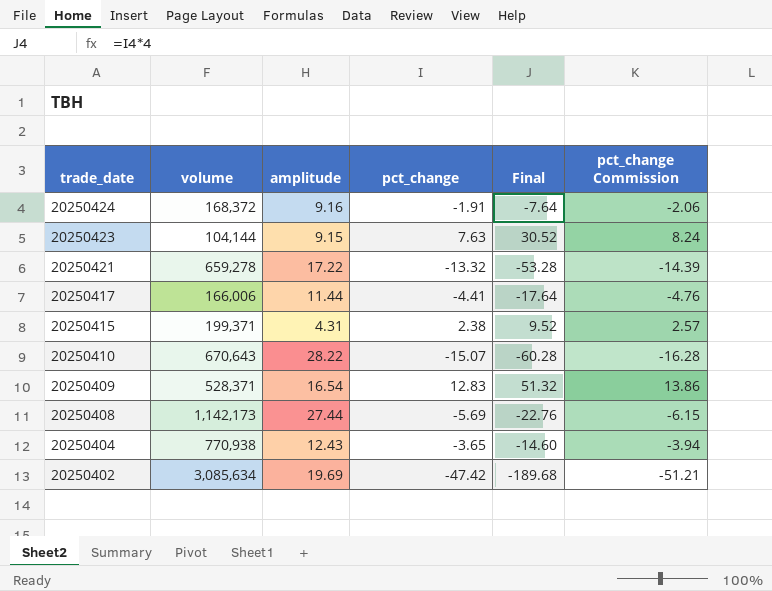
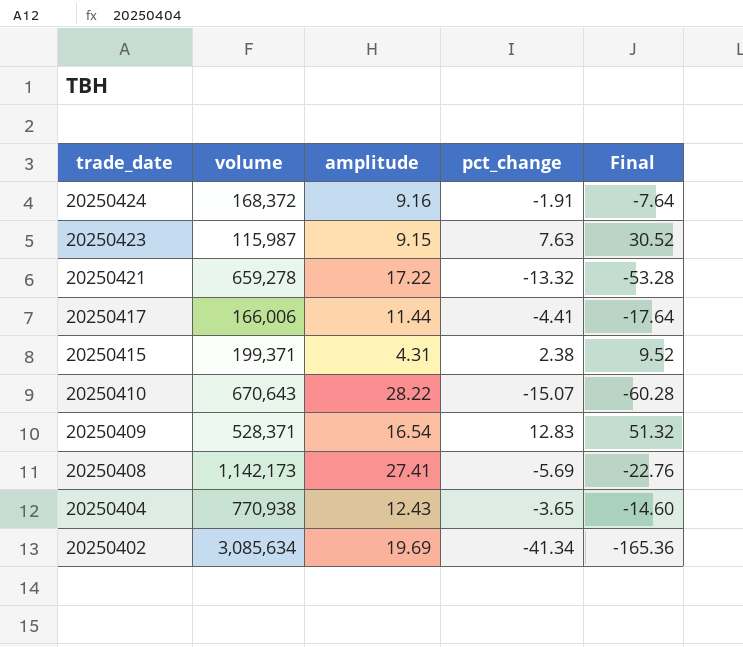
column pct_change Commission | formula: [pct_change] * 1.08 -> none
20250423 | volume: 104,144 -> 115,987
20250408 | amplitude: 27.44 -> 27.41
20250402 | pct_change: -47.42 -> -41.34
20250402 | Final: -189.68 -> -165.36

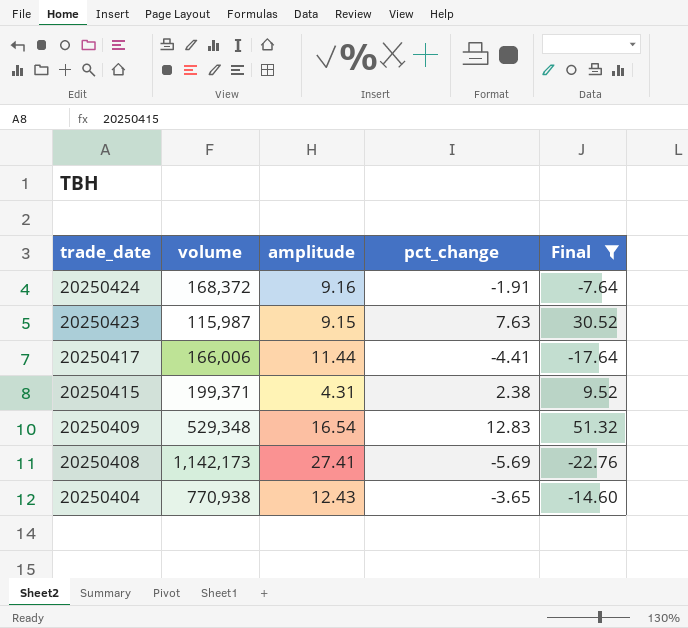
filter: none -> Final >= -22.76
20250409 | volume: 528,371 -> 529,348

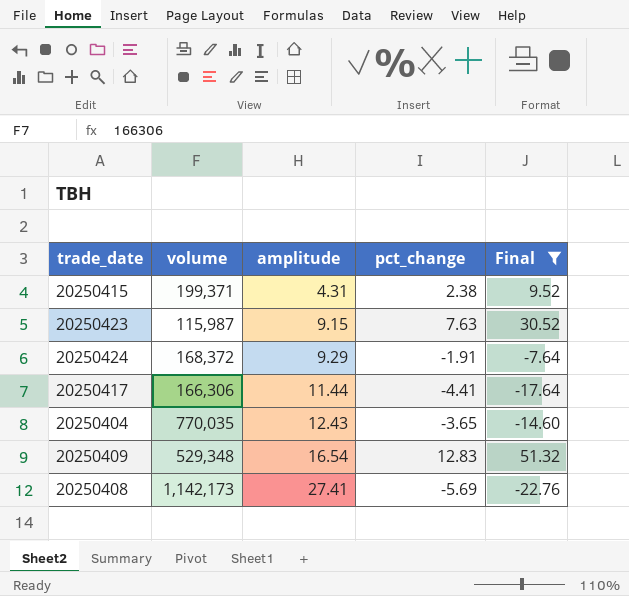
row order: trade_date descending -> amplitude ascending
20250424 | amplitude: 9.16 -> 9.29
20250417 | volume: 166,006 -> 166,306
20250404 | volume: 770,938 -> 770,035

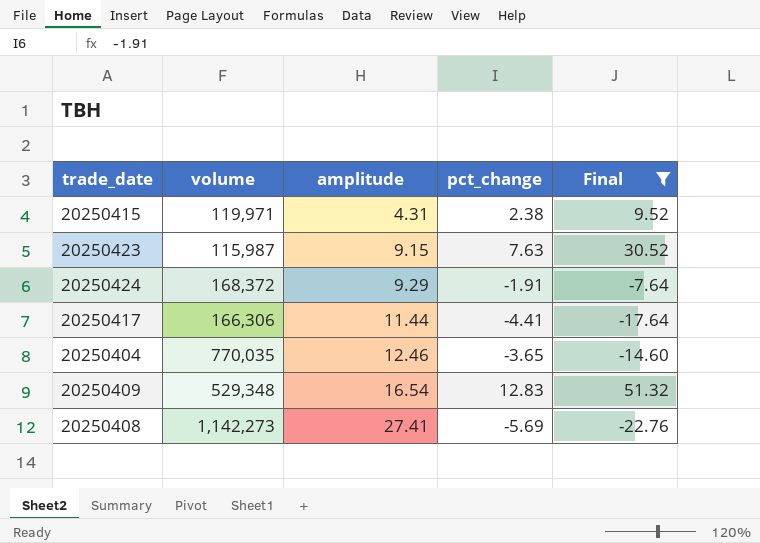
20250415 | volume: 199,371 -> 119,971
20250404 | amplitude: 12.43 -> 12.46
20250408 | volume: 1,142,173 -> 1,142,273

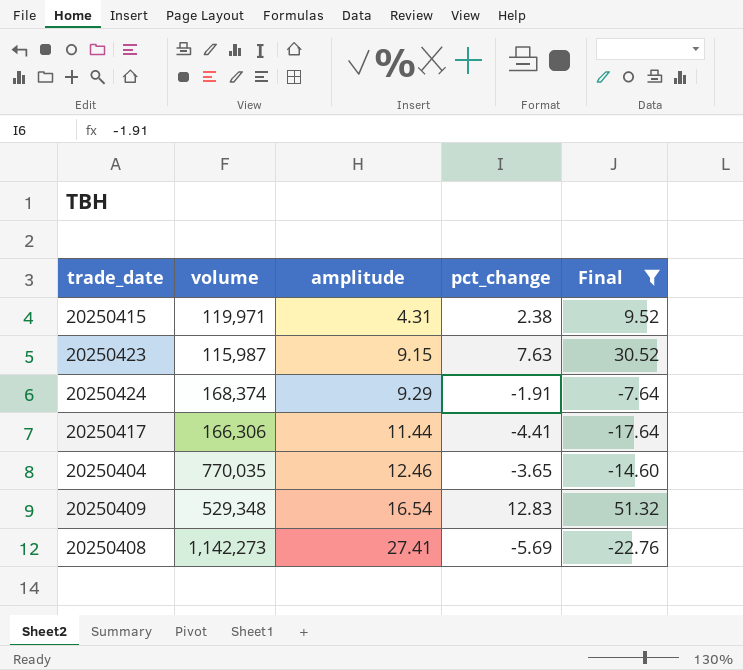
20250424 | volume: 168,372 -> 168,374

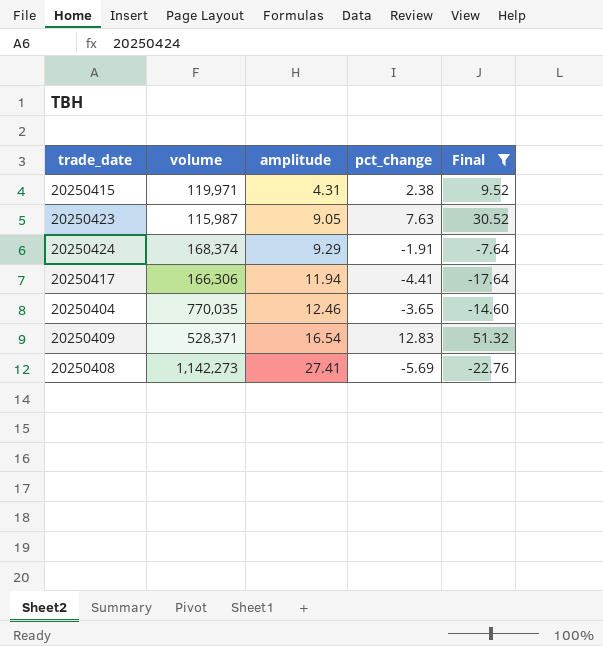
20250423 | amplitude: 9.15 -> 9.05
20250417 | amplitude: 11.44 -> 11.94
20250409 | volume: 529,348 -> 528,371

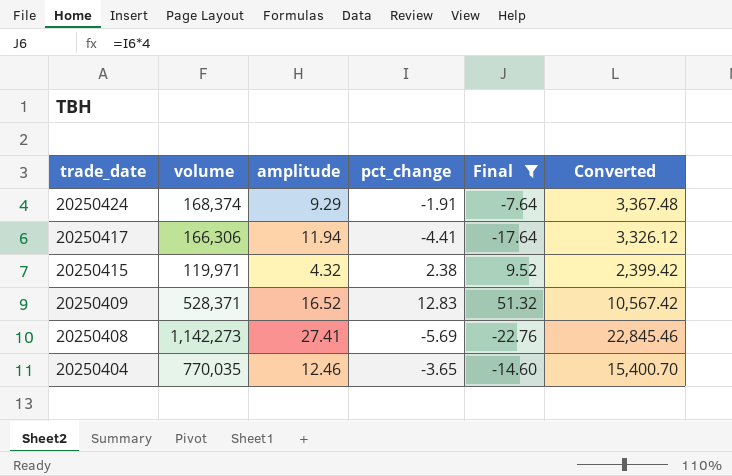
row order: amplitude ascending -> trade_date descending
column Converted | formula: none -> [volume] * 0.02
row 20250423: 115,987 | 9.05 | 7.63 | 30.52 -> none
20250415 | amplitude: 4.31 -> 4.32
20250409 | amplitude: 16.54 -> 16.52

